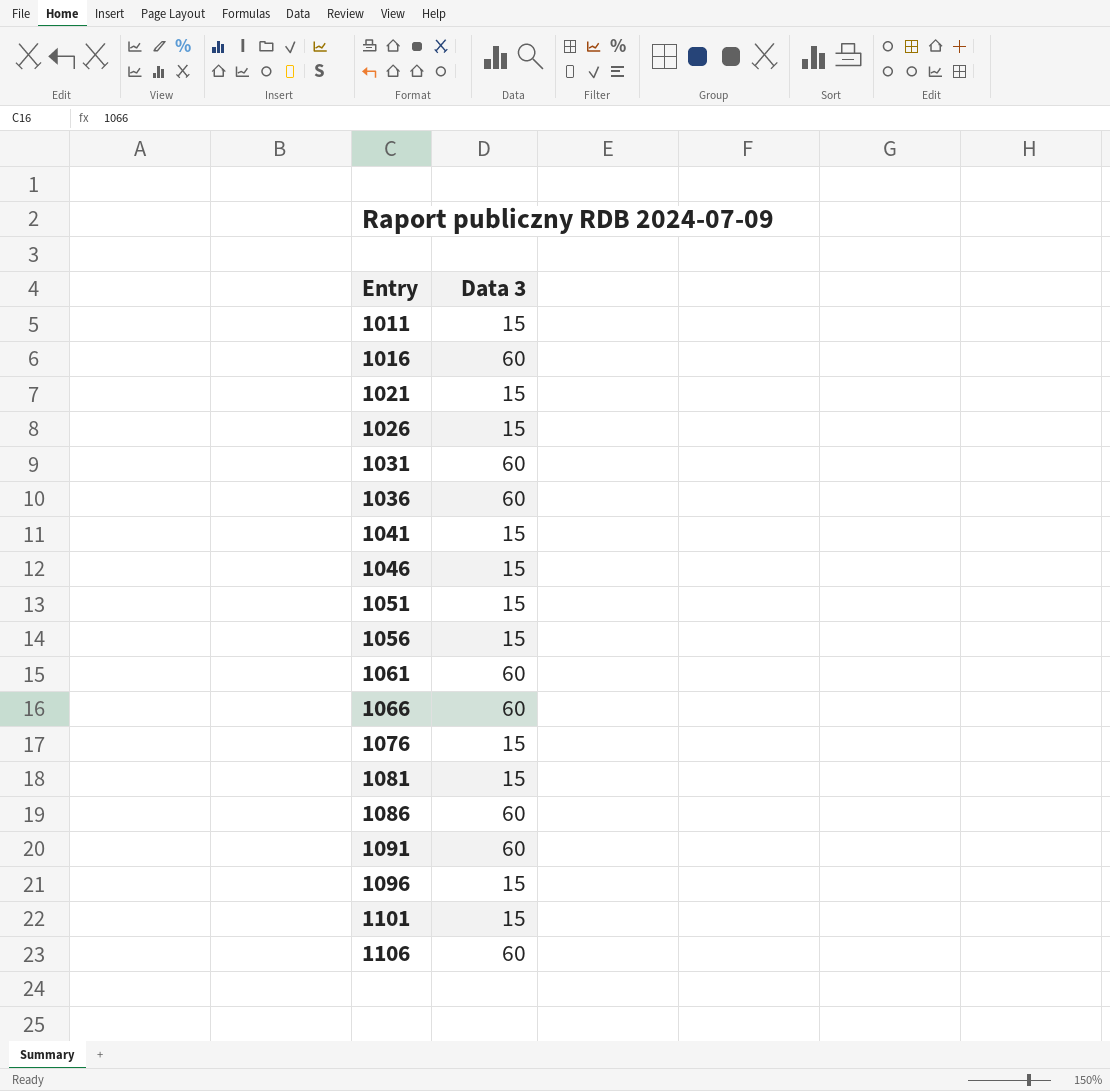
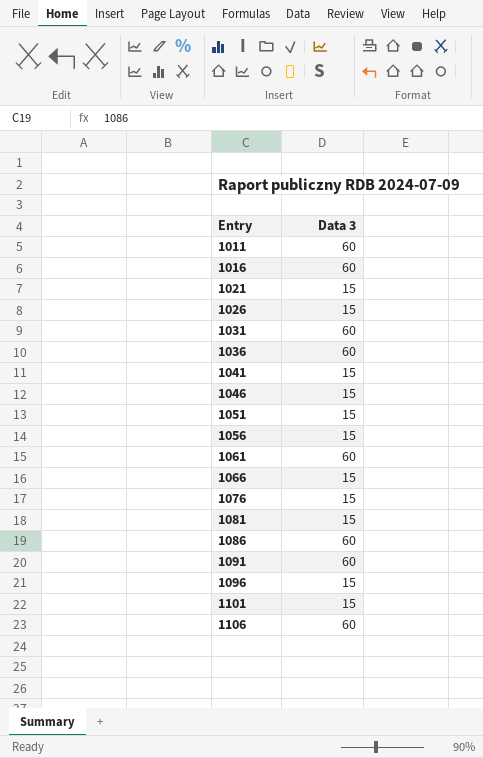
1011 | Data 3: 15 -> 60
1066 | Data 3: 60 -> 15

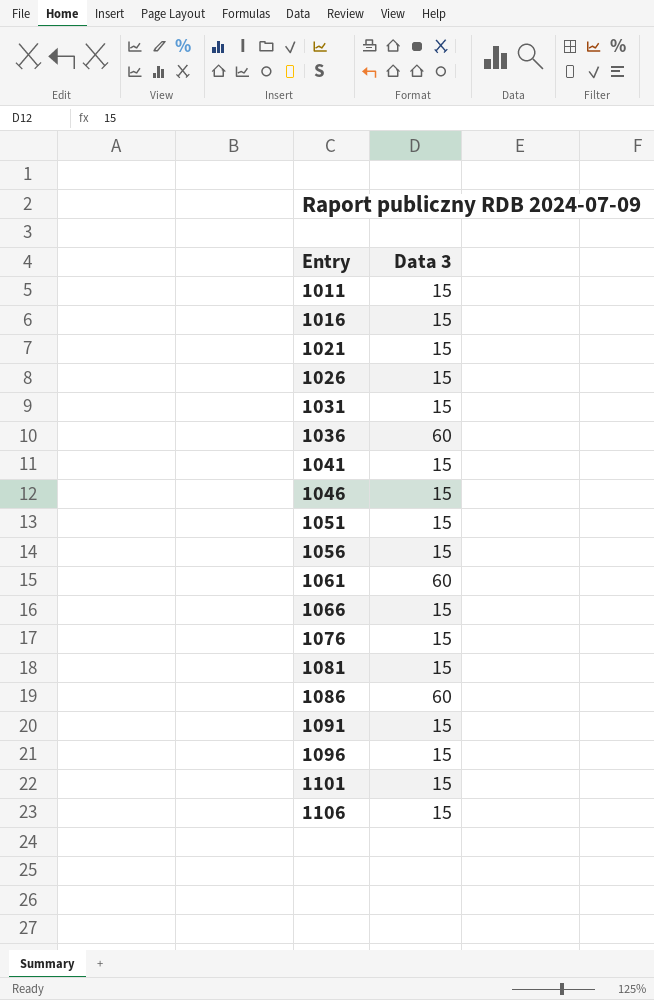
1011 | Data 3: 60 -> 15
1016 | Data 3: 60 -> 15
1031 | Data 3: 60 -> 15
1091 | Data 3: 60 -> 15
1106 | Data 3: 60 -> 15

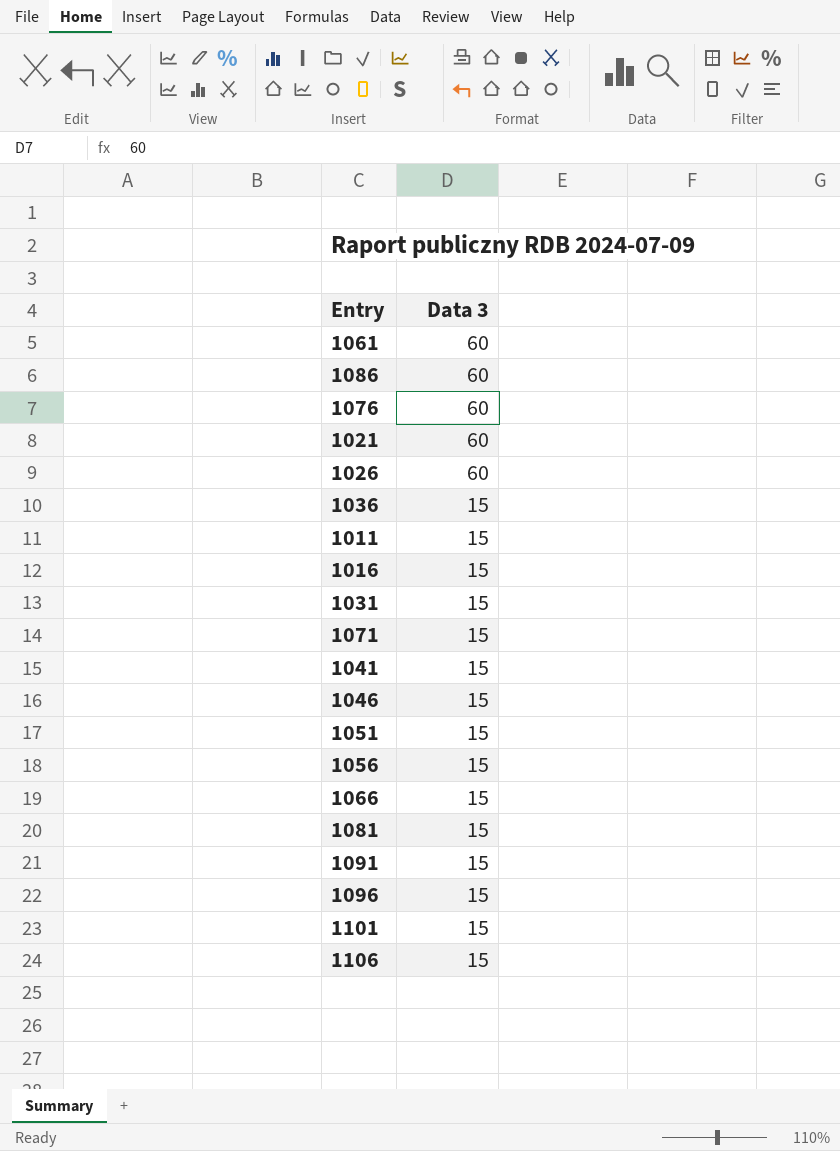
row order: Entry ascending -> Data 3 descending
1076 | Data 3: 15 -> 60
1021 | Data 3: 15 -> 60
1026 | Data 3: 15 -> 60
1036 | Data 3: 60 -> 15
row 1071: none -> 15

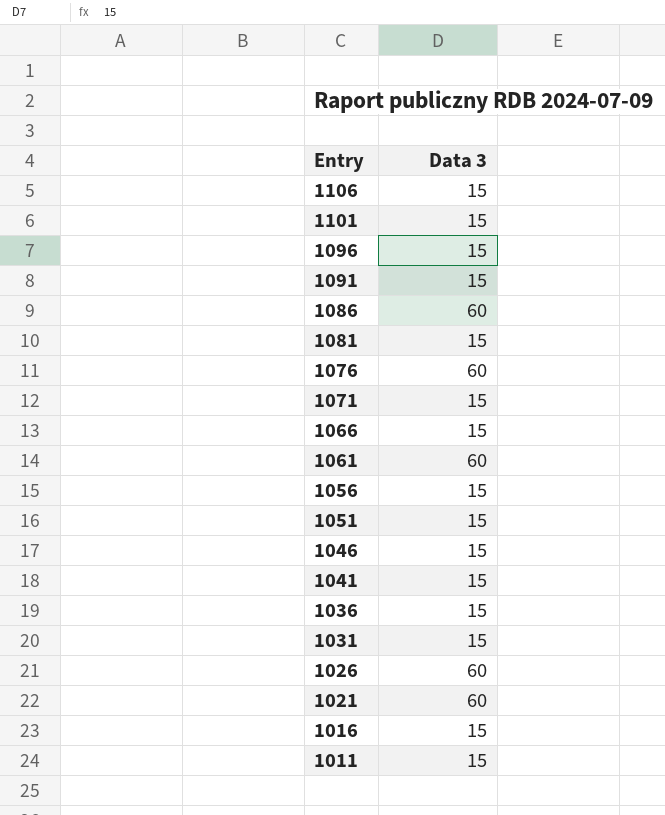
row order: Data 3 descending -> Entry descending

